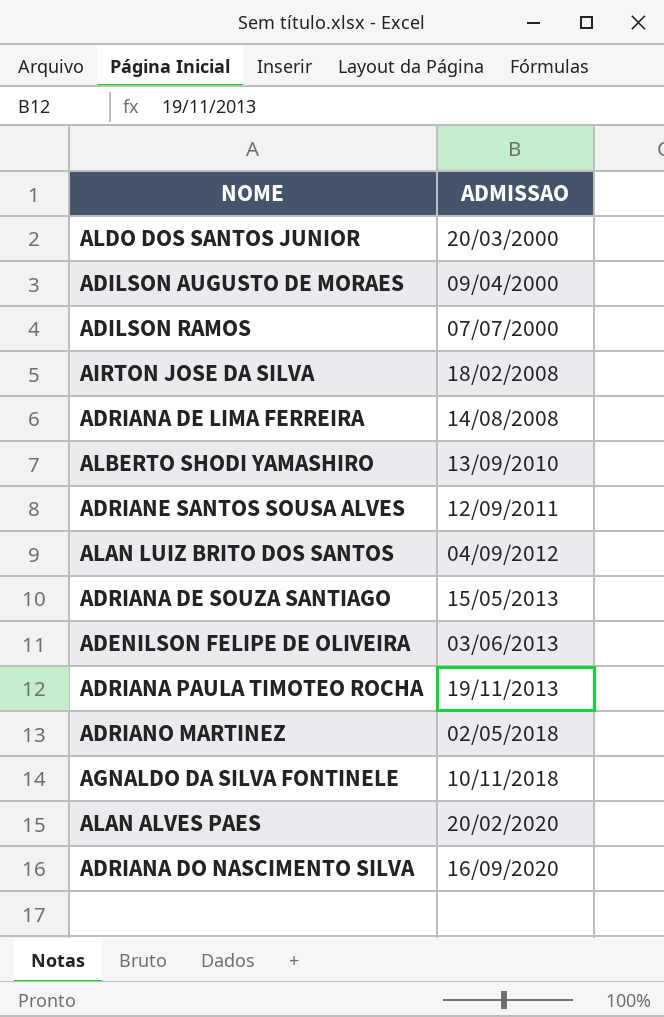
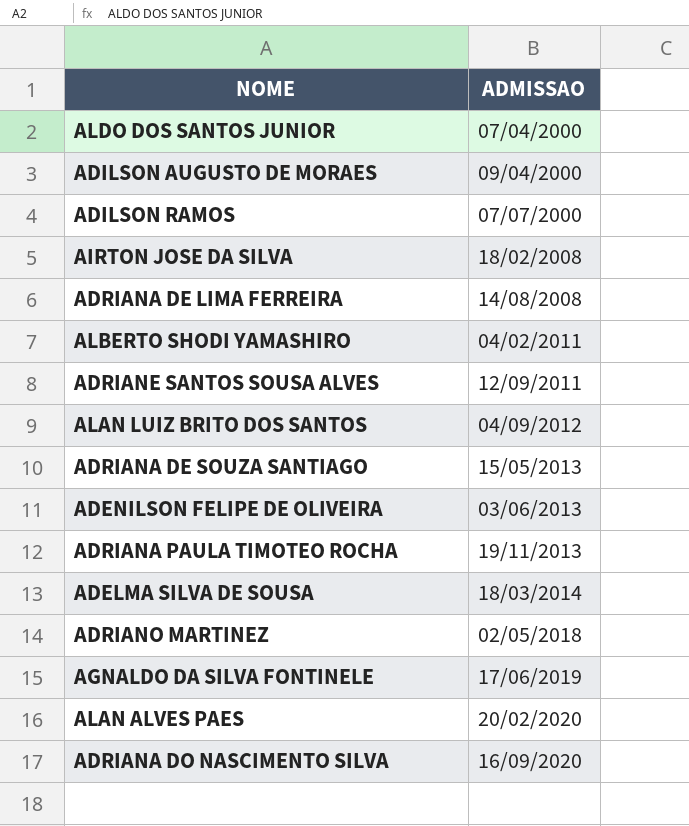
ALDO DOS SANTOS JUNIOR | ADMISSAO: 20/03/2000 -> 07/04/2000
ALBERTO SHODI YAMASHIRO | ADMISSAO: 13/09/2010 -> 04/02/2011
row ADELMA SILVA DE SOUSA: none -> 18/03/2014
AGNALDO DA SILVA FONTINELE | ADMISSAO: 10/11/2018 -> 17/06/2019

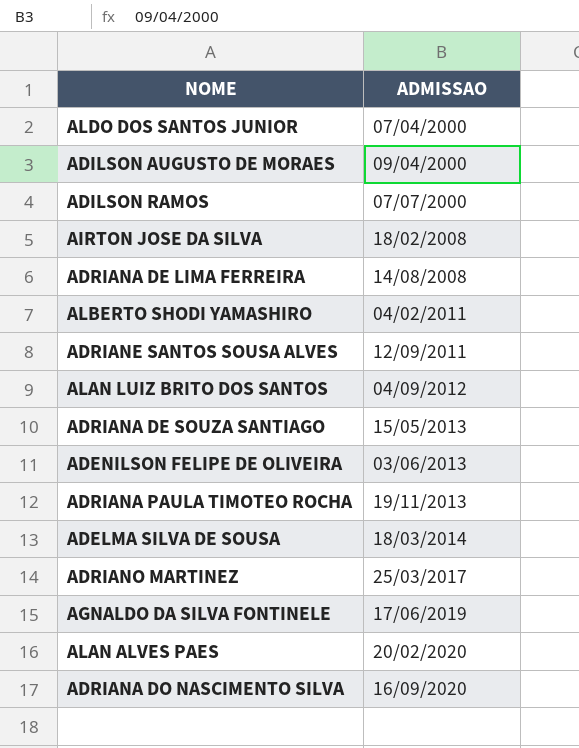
ADRIANO MARTINEZ | ADMISSAO: 02/05/2018 -> 25/03/2017

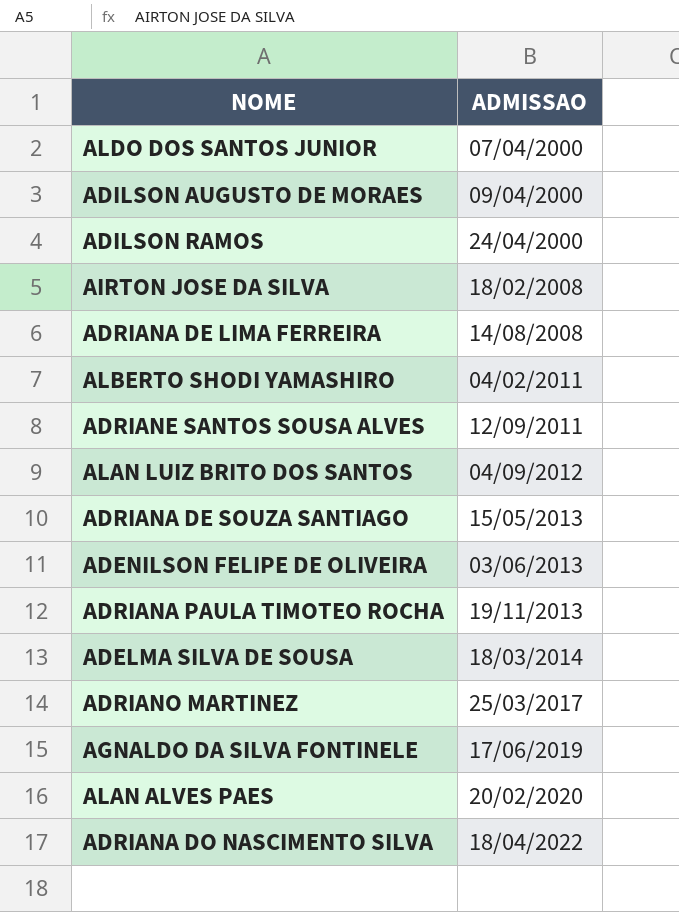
ADILSON RAMOS | ADMISSAO: 07/07/2000 -> 24/04/2000
ADRIANA DO NASCIMENTO SILVA | ADMISSAO: 16/09/2020 -> 18/04/2022

